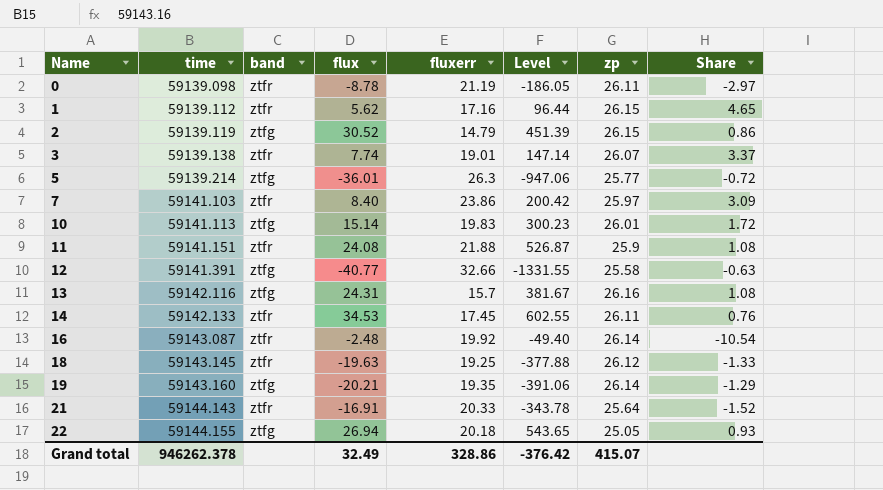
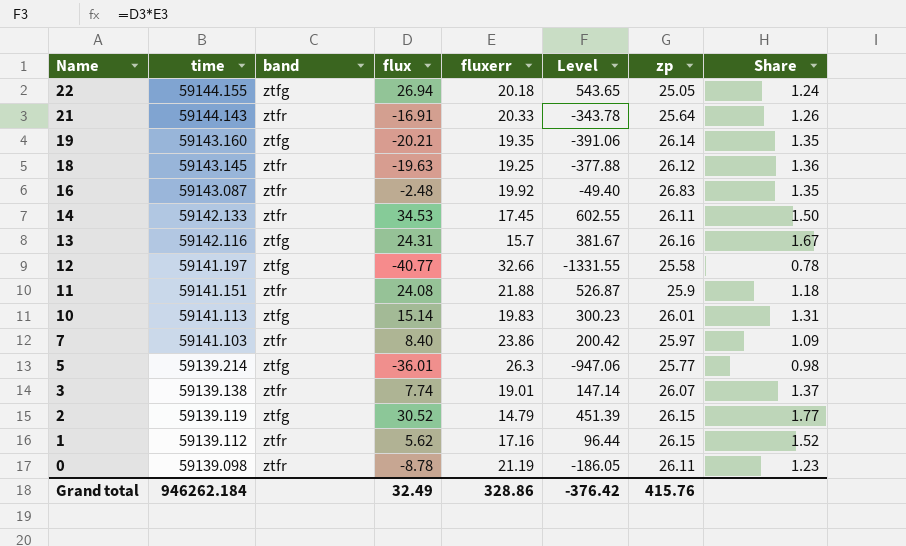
row order: Name ascending -> Name descending
column Share | formula: [zp] / [flux] -> [zp] / [fluxerr]
16 | zp: 26.14 -> 26.83
12 | time: 59141.391 -> 59141.197
Grand total | time: 946262.378 -> 946262.184
Grand total | zp: 415.07 -> 415.76

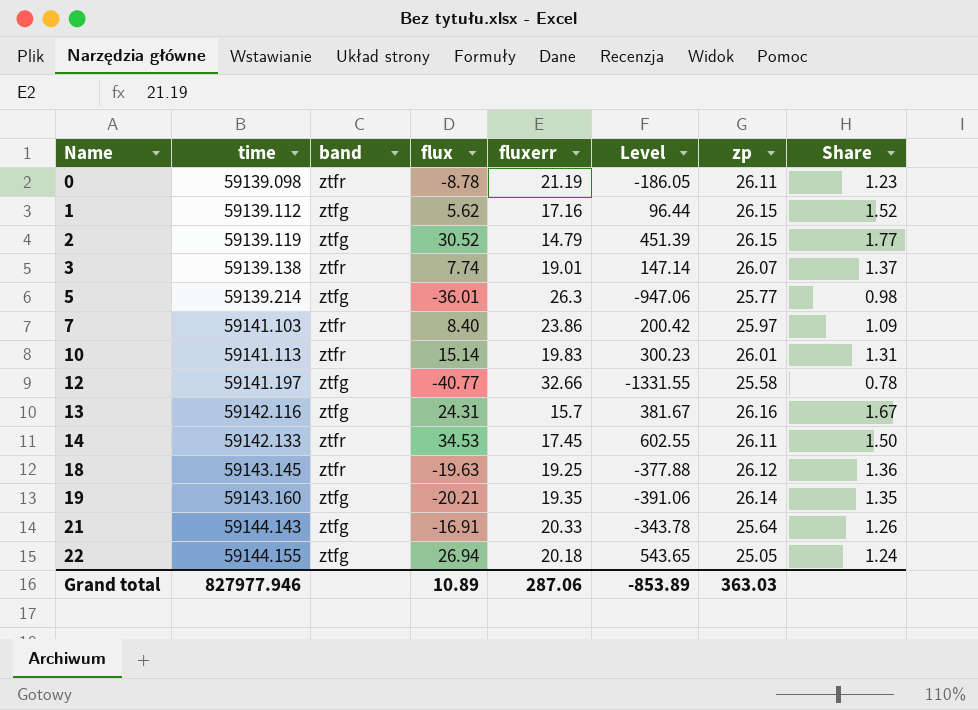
row order: Name descending -> Name ascending
row 16: 59143.087 | ztfr | -2.48 | 19.92 | -49.40 | 26.83 | 1.35 -> none
row 11: 59141.151 | ztfr | 24.08 | 21.88 | 526.87 | 25.9 | 1.18 -> none
1 | band: ztfr -> ztfg
10 | band: ztfg -> ztfr
21 | band: ztfr -> ztfg
Grand total | time: 946262.184 -> 827977.946
Grand total | flux: 32.49 -> 10.89
Grand total | fluxerr: 328.86 -> 287.06
Grand total | Level: -376.42 -> -853.89
Grand total | zp: 415.76 -> 363.03

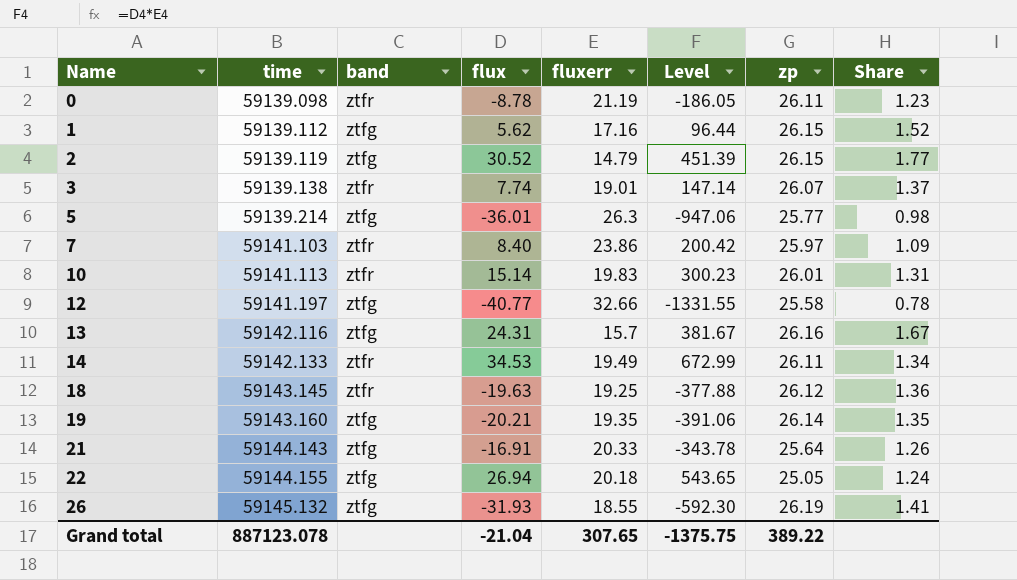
14 | fluxerr: 17.45 -> 19.49
14 | Level: 602.55 -> 672.99
14 | Share: 1.50 -> 1.34
row 26: none -> 59145.132 | ztfg | -31.93 | 18.55 | -592.30 | 26.19 | 1.41
Grand total | time: 827977.946 -> 887123.078
Grand total | flux: 10.89 -> -21.04
Grand total | fluxerr: 287.06 -> 307.65
Grand total | Level: -853.89 -> -1375.75
Grand total | zp: 363.03 -> 389.22

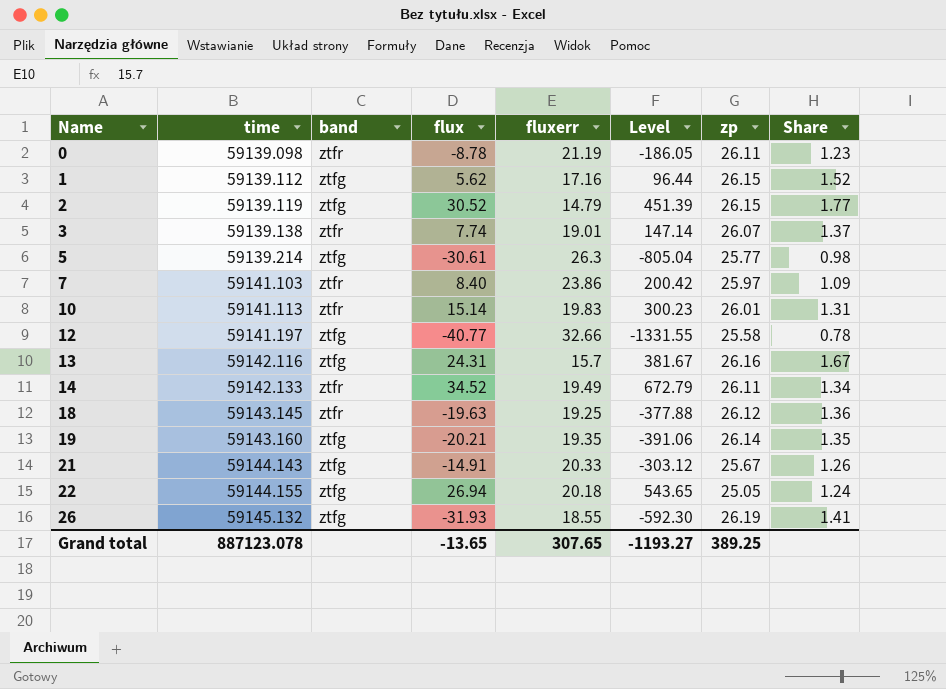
5 | flux: -36.01 -> -30.61
5 | Level: -947.06 -> -805.04
14 | flux: 34.53 -> 34.52
14 | Level: 672.99 -> 672.79
21 | flux: -16.91 -> -14.91
21 | Level: -343.78 -> -303.12
21 | zp: 25.64 -> 25.67
Grand total | flux: -21.04 -> -13.65
Grand total | Level: -1375.75 -> -1193.27
Grand total | zp: 389.22 -> 389.25

